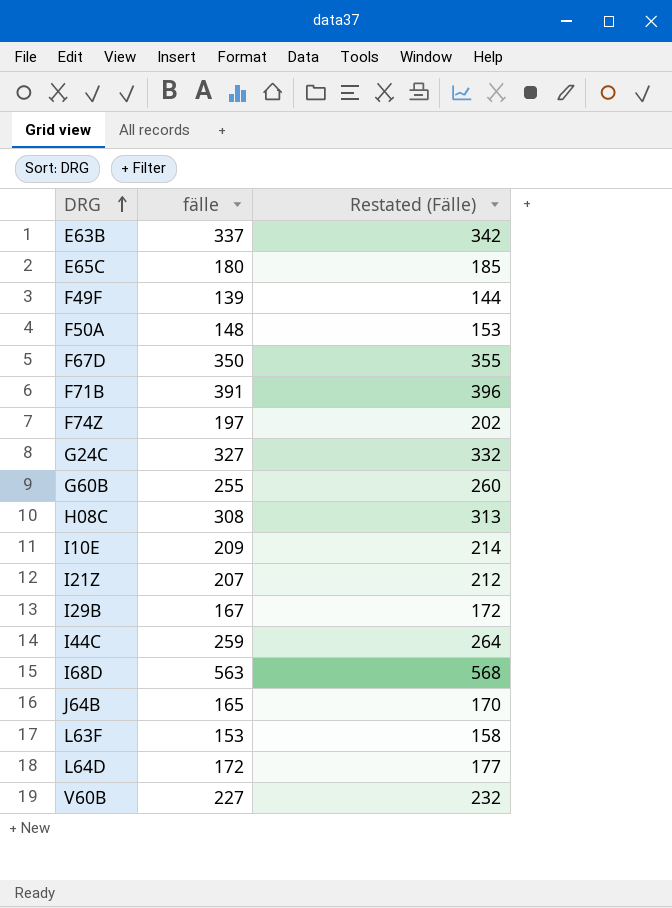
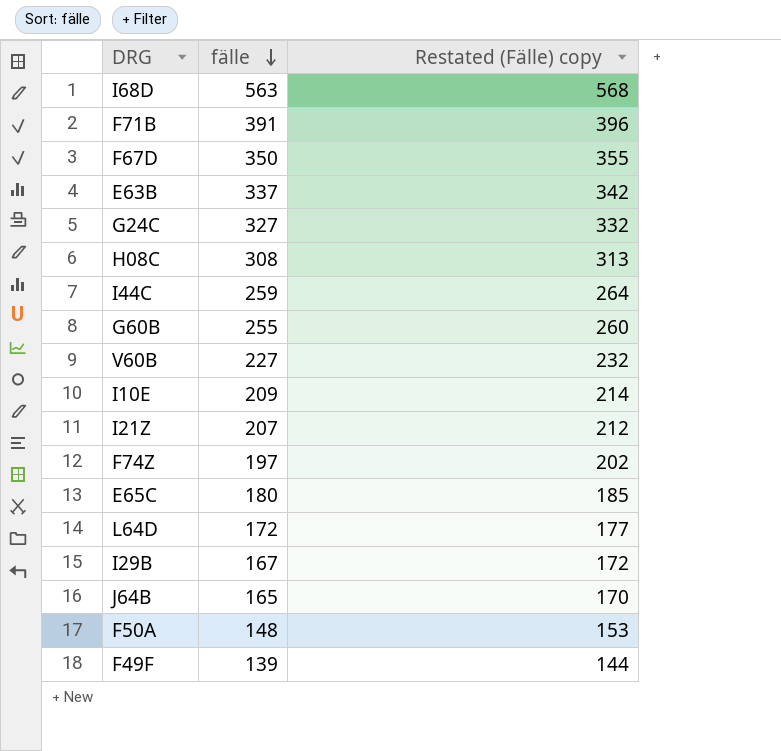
row order: DRG ascending -> fälle descending
column name: Restated (Fälle) -> Restated (Fälle) copy
row L63F: 153 | 158 -> none

